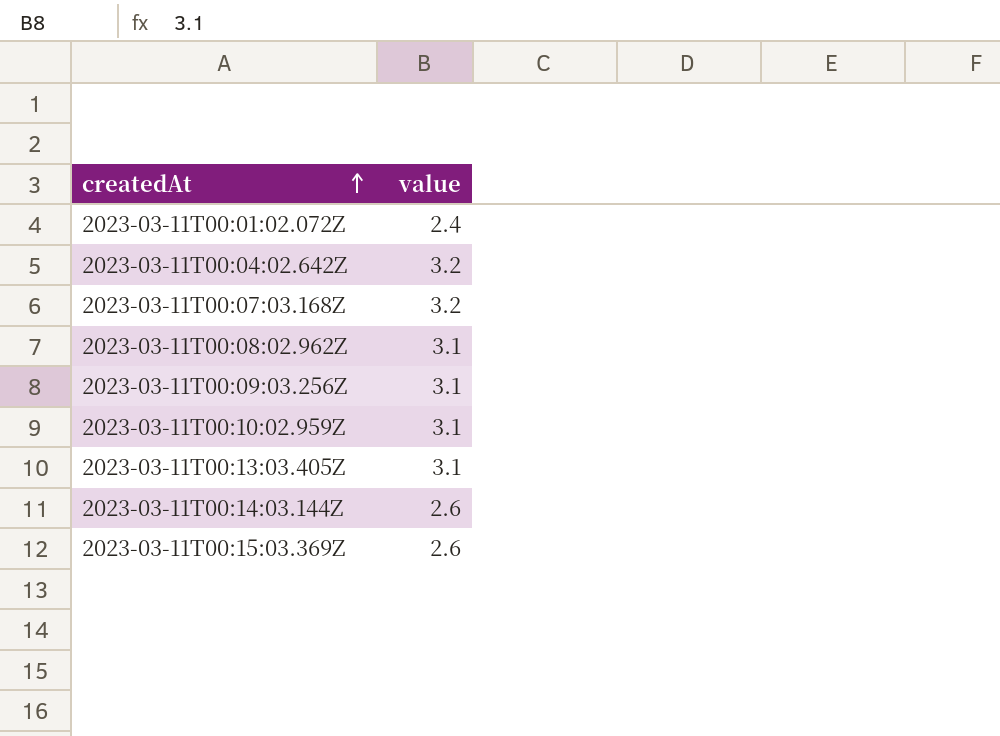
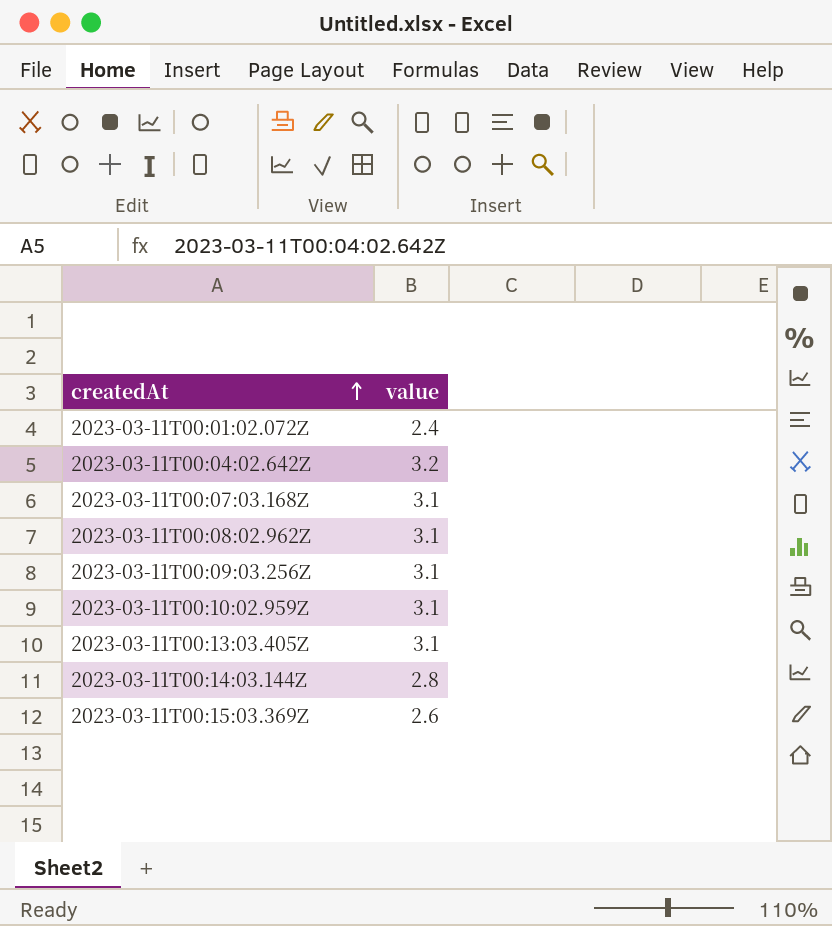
2023-03-11T00:07:03.168Z | value: 3.2 -> 3.1
2023-03-11T00:14:03.144Z | value: 2.6 -> 2.8

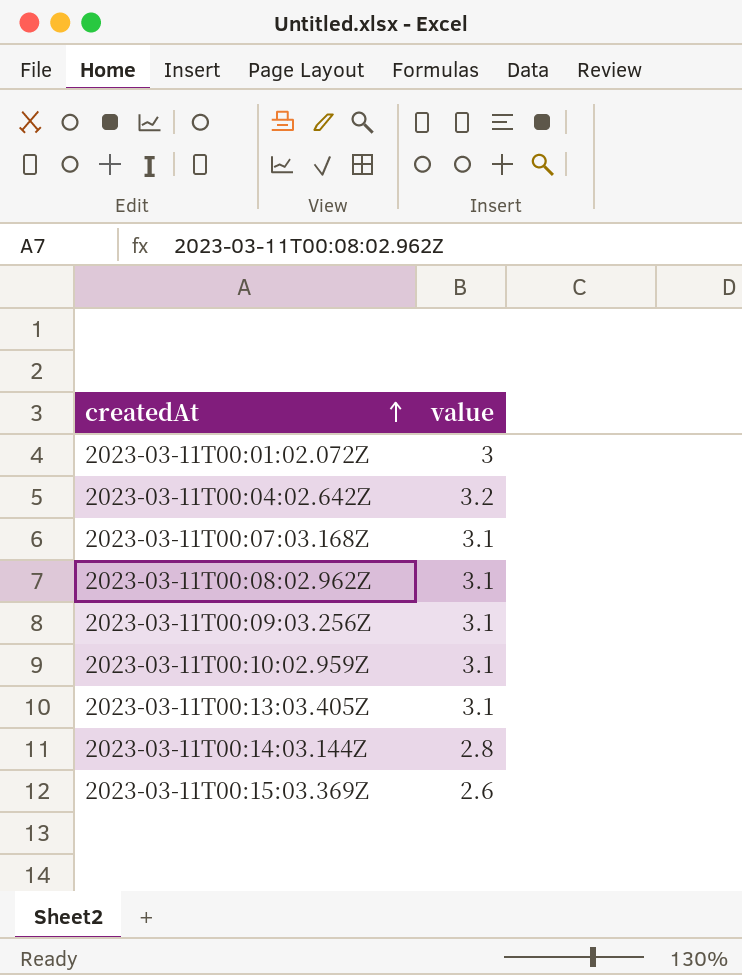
2023-03-11T00:01:02.072Z | value: 2.4 -> 3

